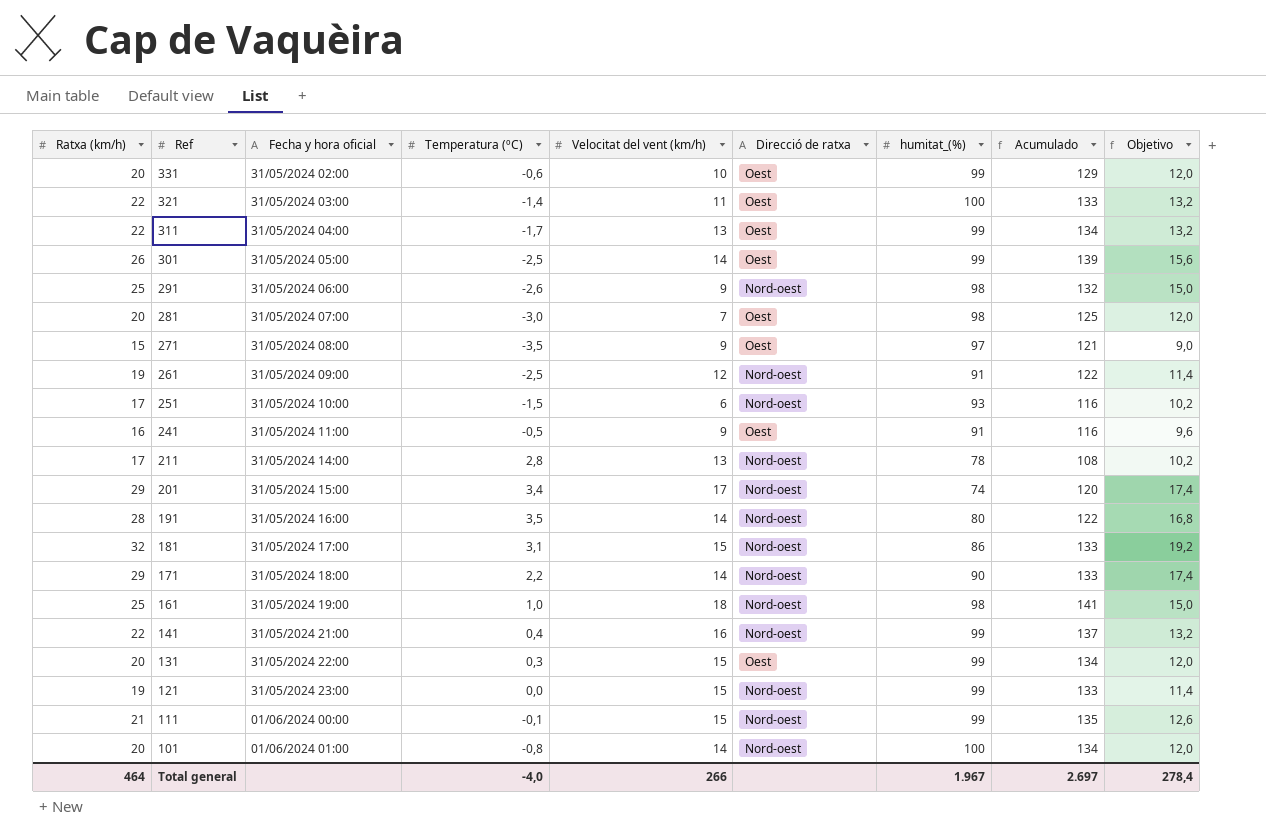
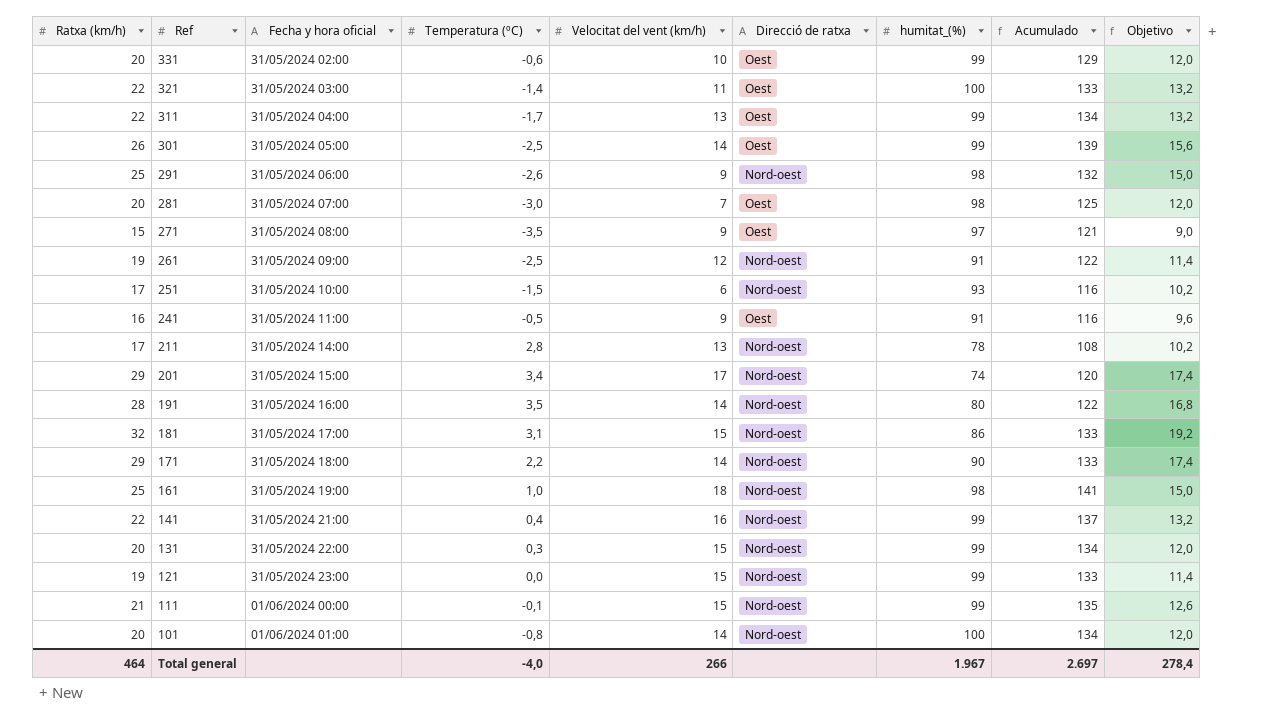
131 | Direcció de ratxa: Oest -> Nord-oest

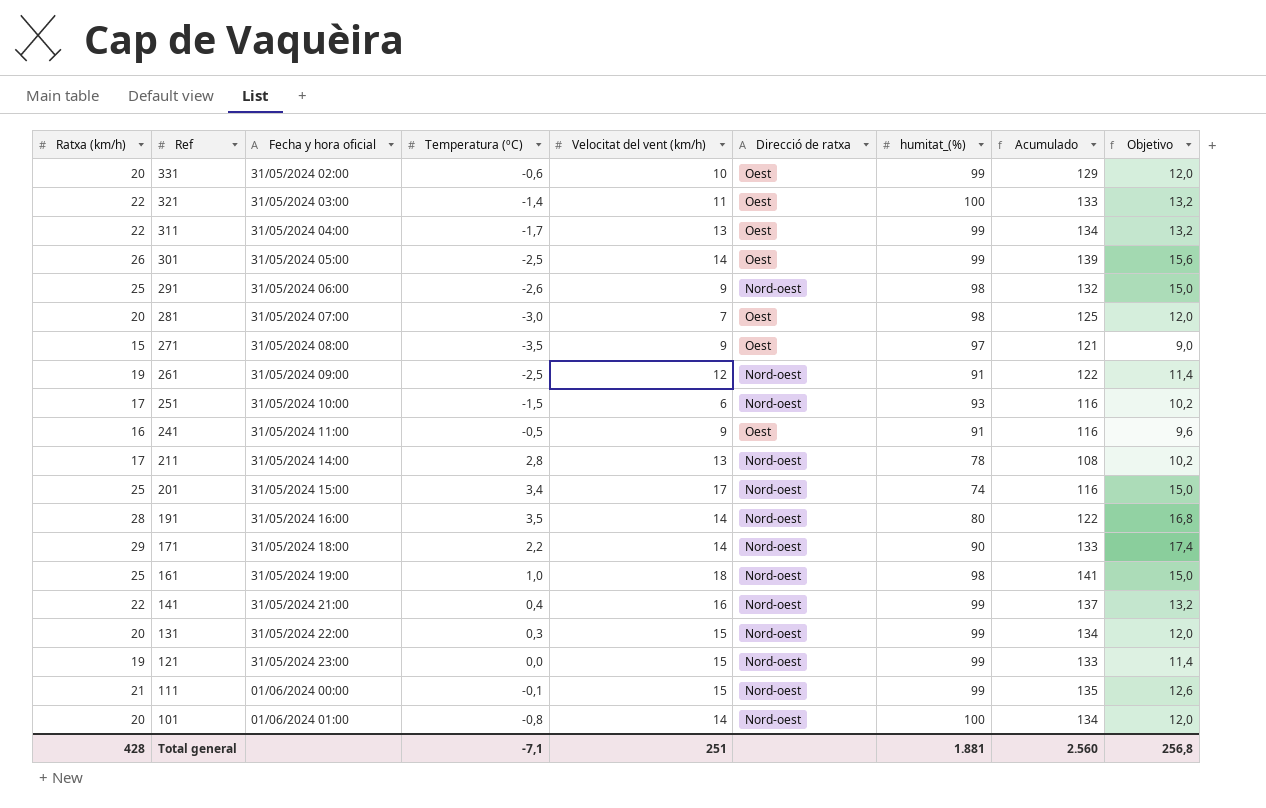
row 181: 32 | 31/05/2024 17:00 | 3,1 | 15 | Nord-oest | 86 | 133 | 19,2 -> none
201 | Ratxa (km/h): 29 -> 25
201 | Acumulado: 120 -> 116
201 | Objetivo: 17,4 -> 15,0
Total general | Ratxa (km/h): 464 -> 428
Total general | Temperatura (ºC): -4,0 -> -7,1
Total general | Velocitat del vent (km/h): 266 -> 251
Total general | humitat_(%): 1.967 -> 1.881
Total general | Acumulado: 2.697 -> 2.560
Total general | Objetivo: 278,4 -> 256,8

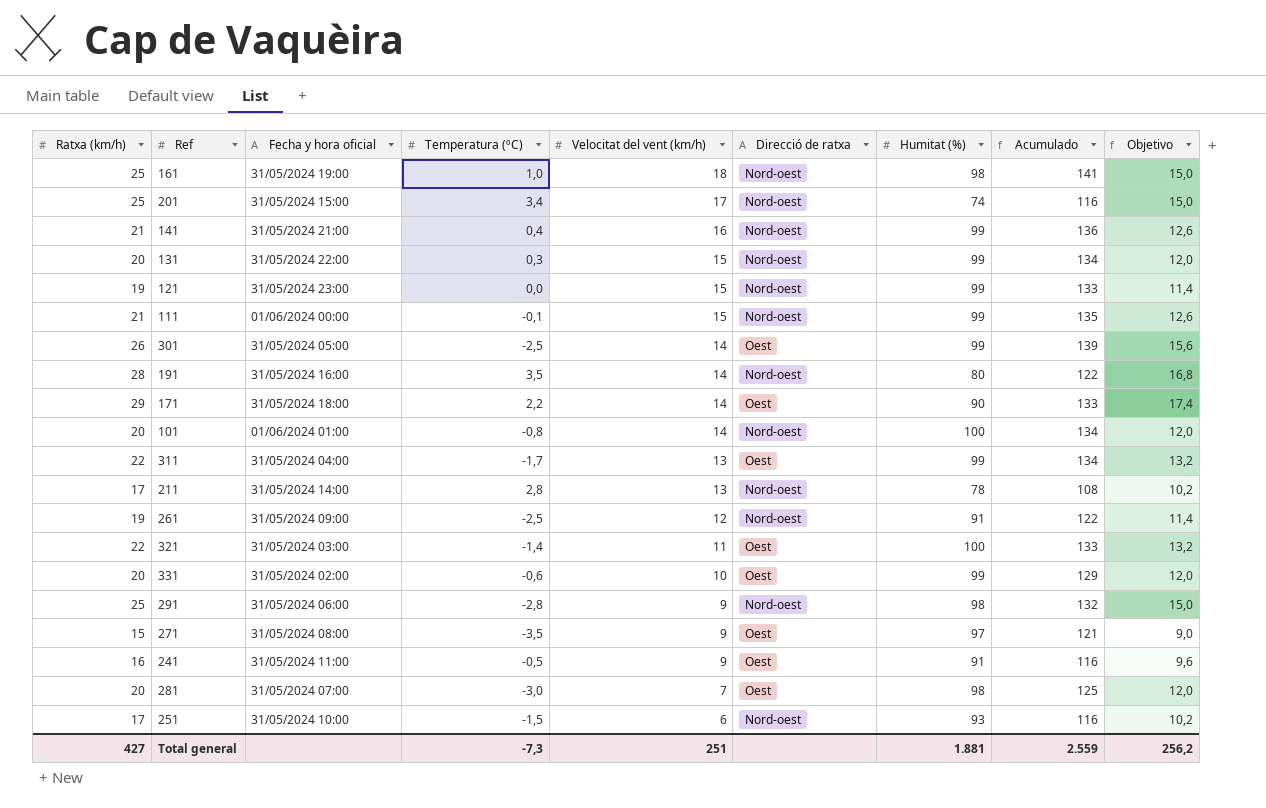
row order: Ref descending -> Velocitat del vent (km/h) descending
column name: humitat_(%) -> Humitat (%)
141 | Ratxa (km/h): 22 -> 21
141 | Acumulado: 137 -> 136
141 | Objetivo: 13,2 -> 12,6
171 | Direcció de ratxa: Nord-oest -> Oest
291 | Temperatura (ºC): -2,6 -> -2,8
Total general | Ratxa (km/h): 428 -> 427
Total general | Temperatura (ºC): -7,1 -> -7,3
Total general | Acumulado: 2.560 -> 2.559
Total general | Objetivo: 256,8 -> 256,2

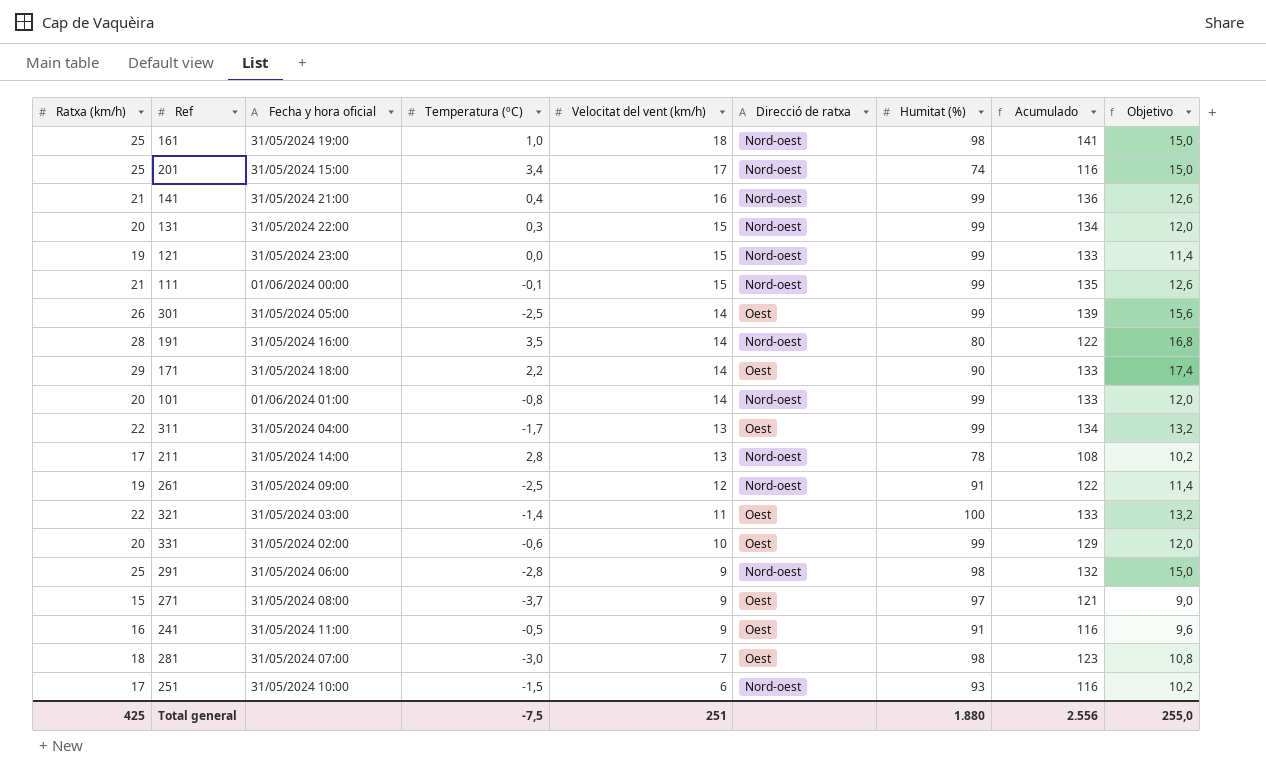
101 | Humitat (%): 100 -> 99
101 | Acumulado: 134 -> 133
271 | Temperatura (ºC): -3,5 -> -3,7
281 | Ratxa (km/h): 20 -> 18
281 | Acumulado: 125 -> 123
281 | Objetivo: 12,0 -> 10,8
Total general | Ratxa (km/h): 427 -> 425
Total general | Temperatura (ºC): -7,3 -> -7,5
Total general | Humitat (%): 1.881 -> 1.880
Total general | Acumulado: 2.559 -> 2.556
Total general | Objetivo: 256,2 -> 255,0

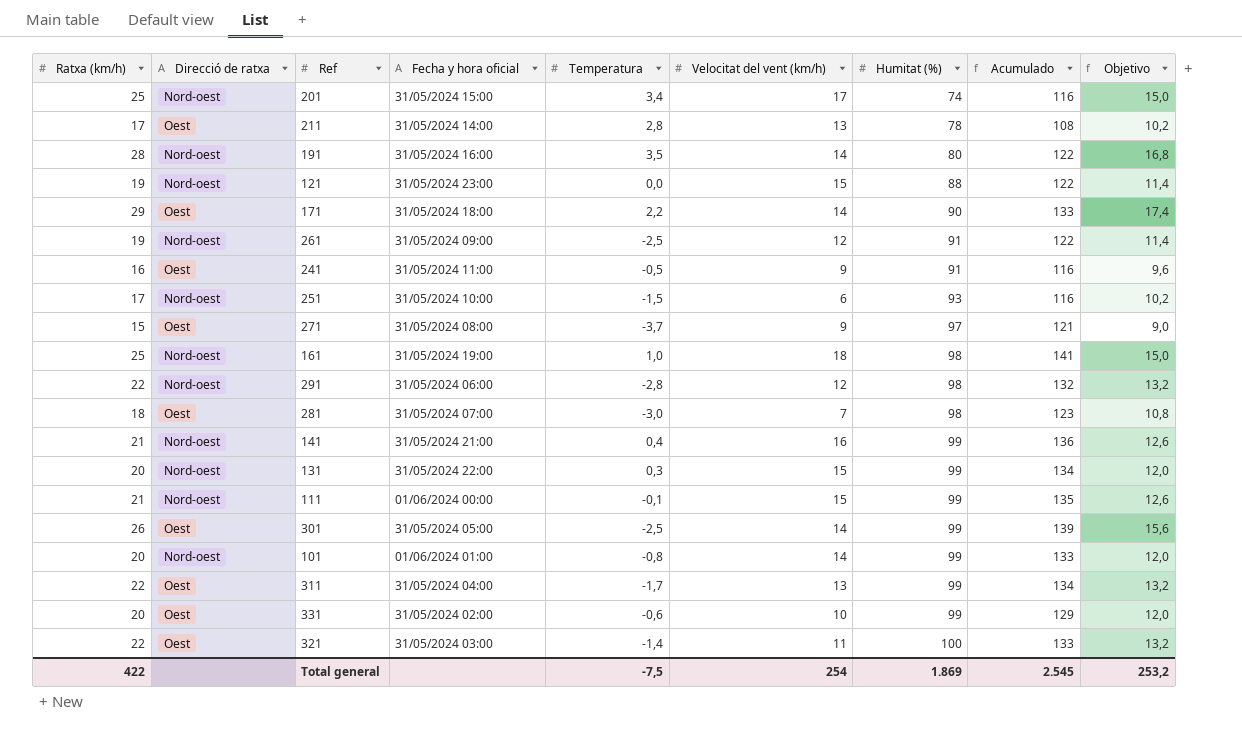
row order: Velocitat del vent (km/h) descending -> Humitat (%) ascending
column Direcció de ratxa | position: 6 -> 2
column name: Temperatura (ºC) -> Temperatura
211 | Direcció de ratxa: Nord-oest -> Oest
121 | Humitat (%): 99 -> 88
121 | Acumulado: 133 -> 122
291 | Ratxa (km/h): 25 -> 22
291 | Velocitat del vent (km/h): 9 -> 12
291 | Objetivo: 15,0 -> 13,2
Total general | Ratxa (km/h): 425 -> 422
Total general | Velocitat del vent (km/h): 251 -> 254
Total general | Humitat (%): 1.880 -> 1.869
Total general | Acumulado: 2.556 -> 2.545
Total general | Objetivo: 255,0 -> 253,2

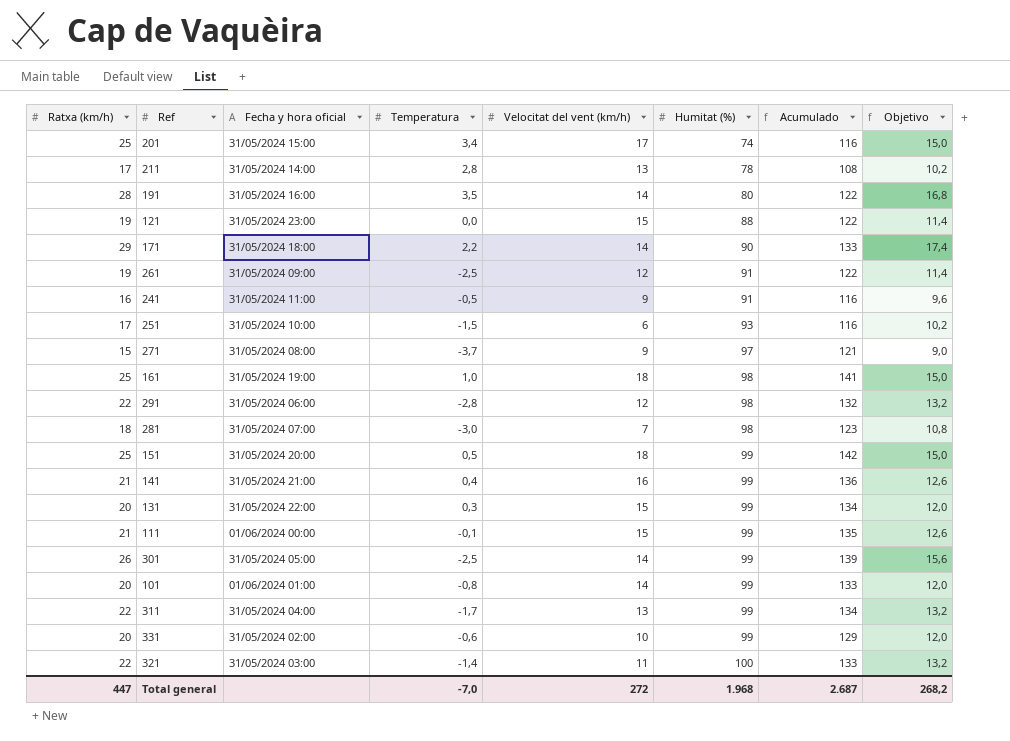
column Direcció de ratxa | position: 2 -> none
row 151: none -> 25 | 31/05/2024 20:00 | 0,5 | 18 | 99 | 142 | 15,0
Total general | Ratxa (km/h): 422 -> 447
Total general | Temperatura: -7,5 -> -7,0
Total general | Velocitat del vent (km/h): 254 -> 272
Total general | Humitat (%): 1.869 -> 1.968
Total general | Acumulado: 2.545 -> 2.687
Total general | Objetivo: 253,2 -> 268,2

